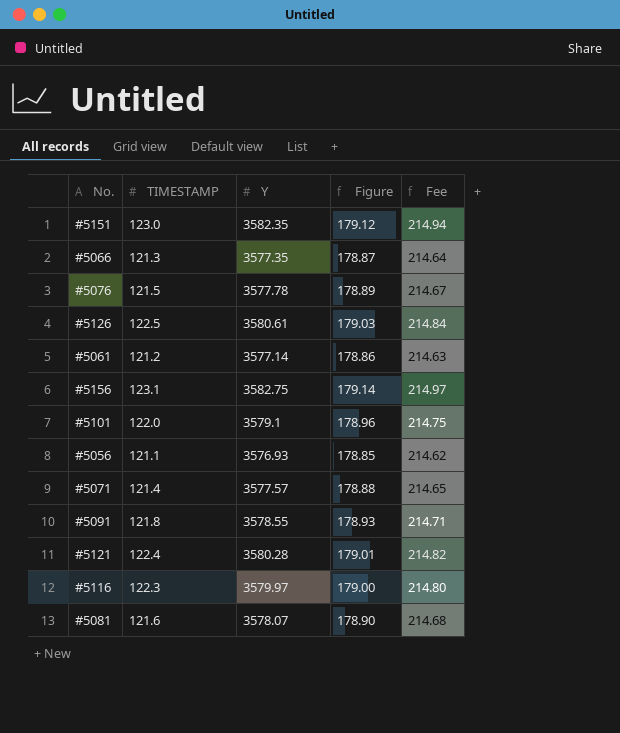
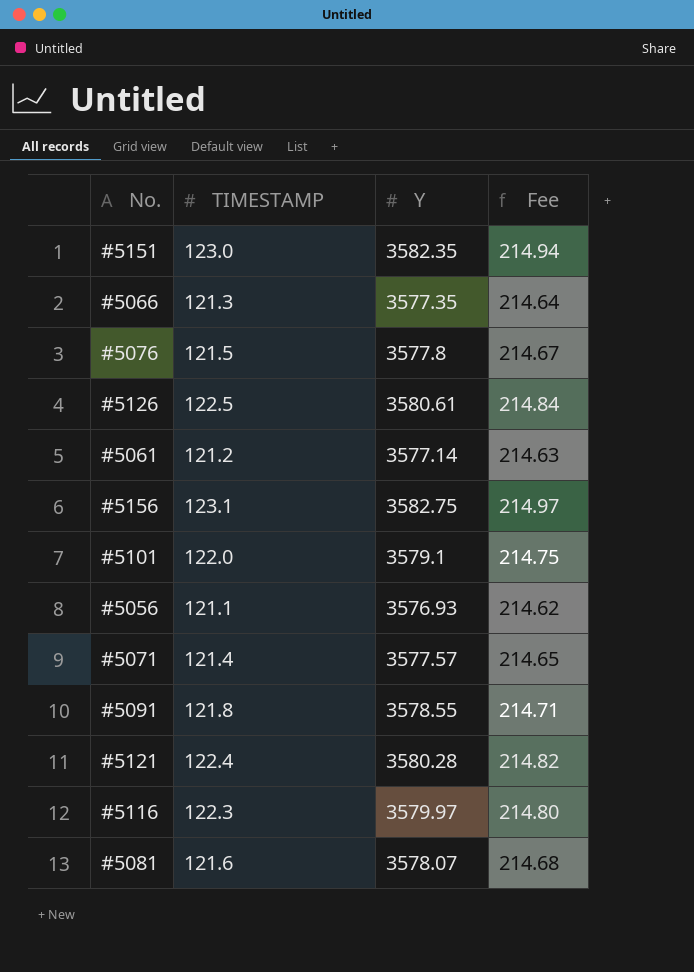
column Figure | formula: [Y] * 0.05 -> none
#5076 | Y: 3577.78 -> 3577.8

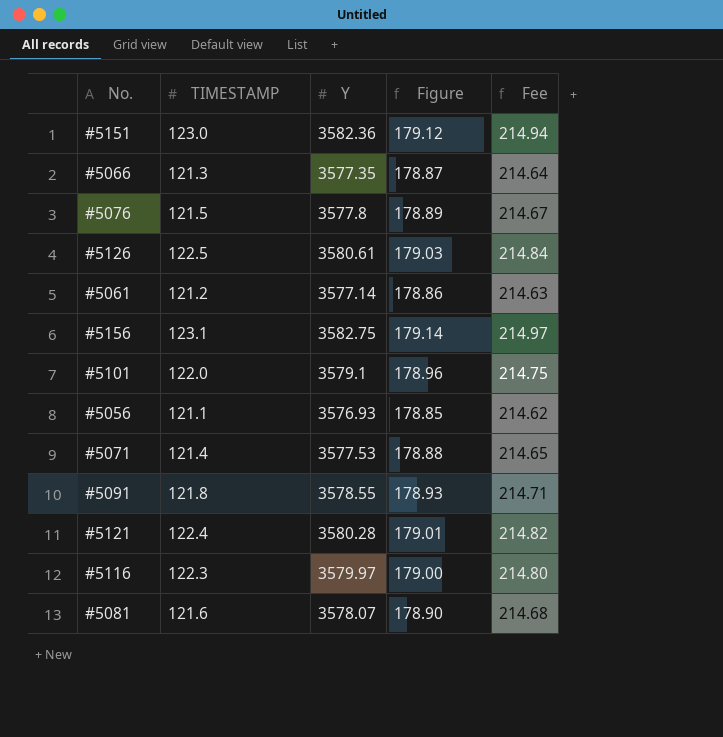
column Figure | formula: none -> [Y] * 0.05
#5151 | Y: 3582.35 -> 3582.36
#5071 | Y: 3577.57 -> 3577.53

